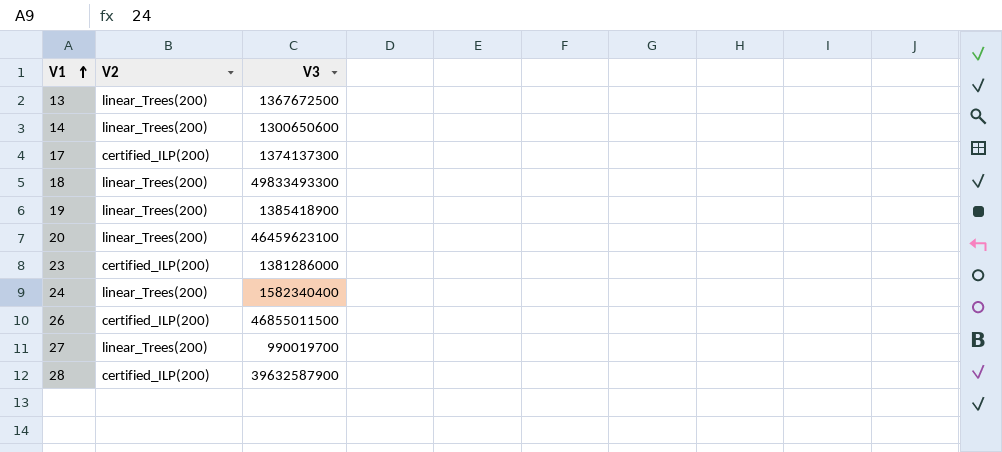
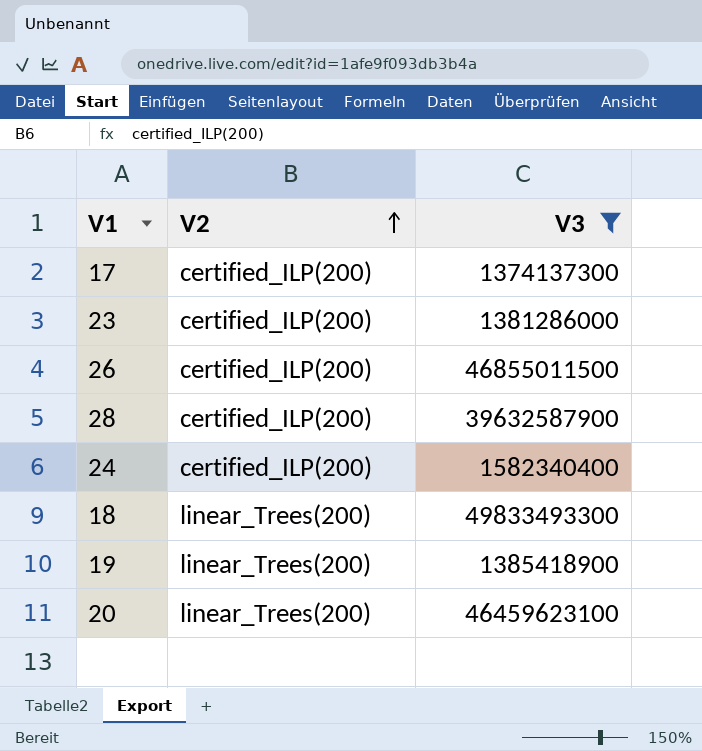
filter: none -> V3 >= 1374137300
row order: V1 ascending -> V2 ascending
24 | V2: linear_Trees(200) -> certified_ILP(200)

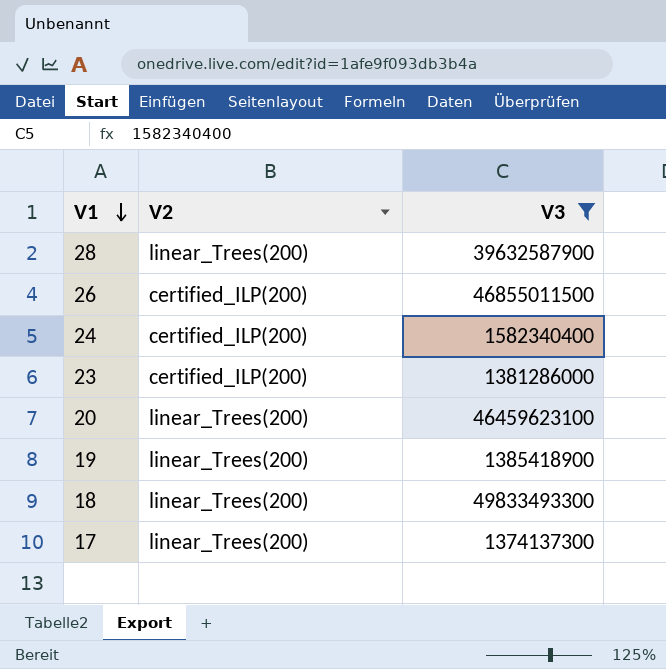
row order: V2 ascending -> V1 descending
28 | V2: certified_ILP(200) -> linear_Trees(200)
17 | V2: certified_ILP(200) -> linear_Trees(200)

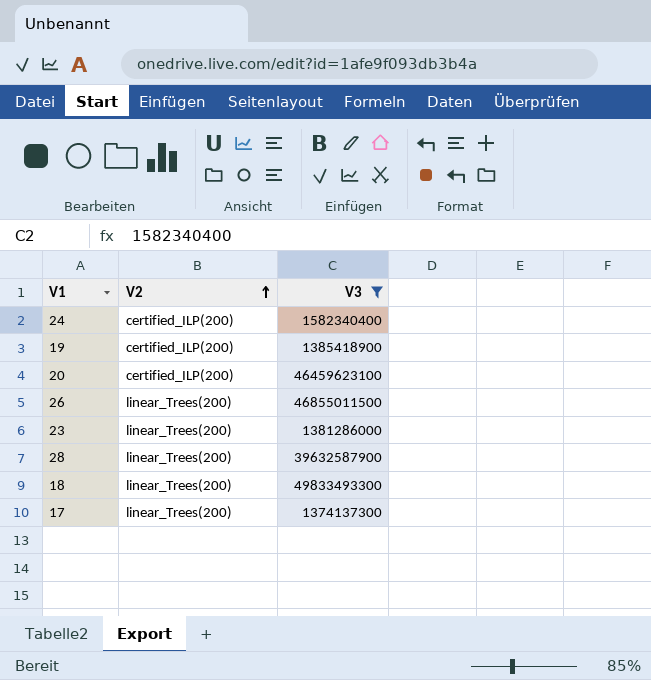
row order: V1 descending -> V2 ascending
19 | V2: linear_Trees(200) -> certified_ILP(200)
20 | V2: linear_Trees(200) -> certified_ILP(200)
26 | V2: certified_ILP(200) -> linear_Trees(200)
23 | V2: certified_ILP(200) -> linear_Trees(200)

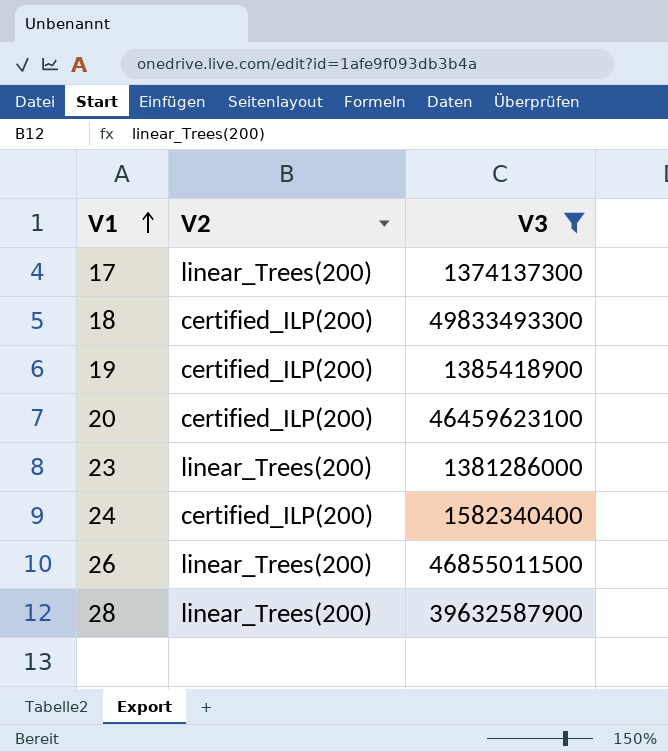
row order: V2 ascending -> V1 ascending
18 | V2: linear_Trees(200) -> certified_ILP(200)

